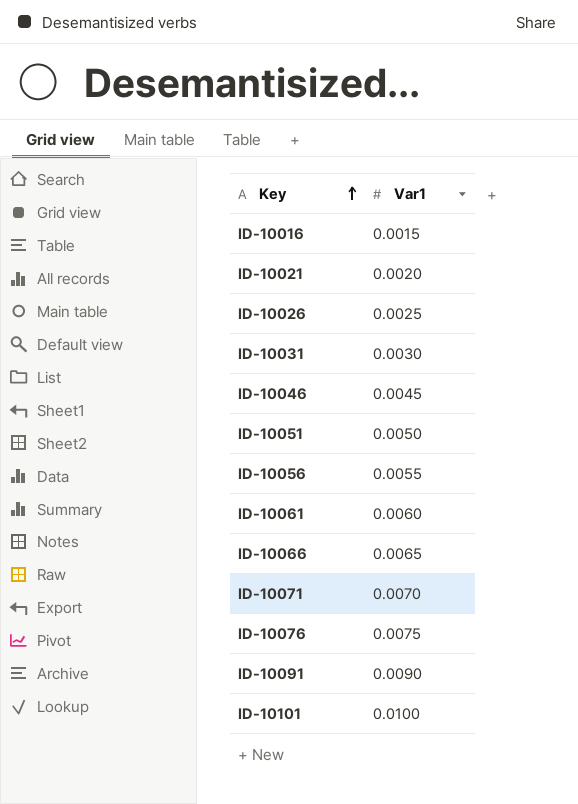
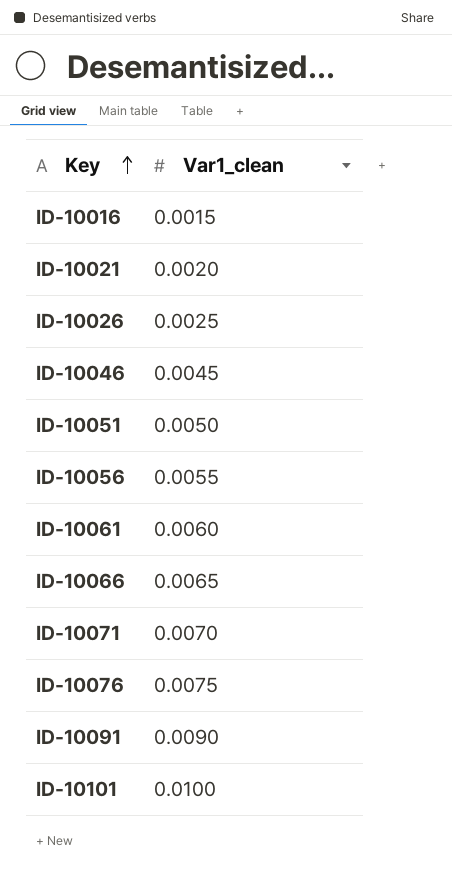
column name: Var1 -> Var1_clean
row ID-10031: 0.0030 -> none

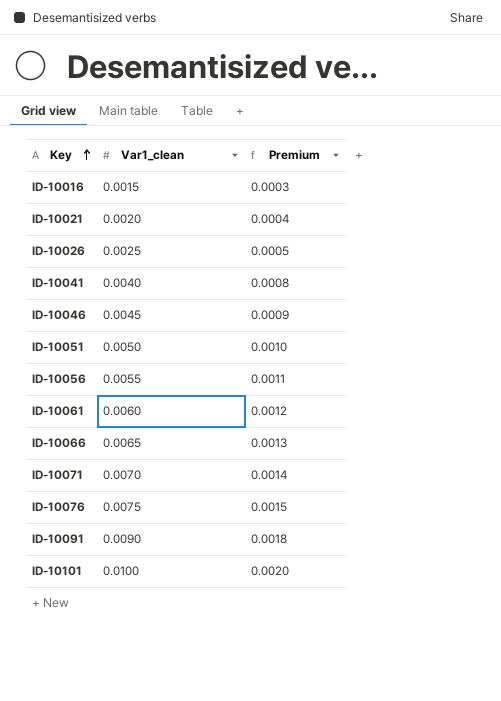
column Premium | formula: none -> [Var1_clean] * 0.2
row ID-10041: none -> 0.0040 | 0.0008

